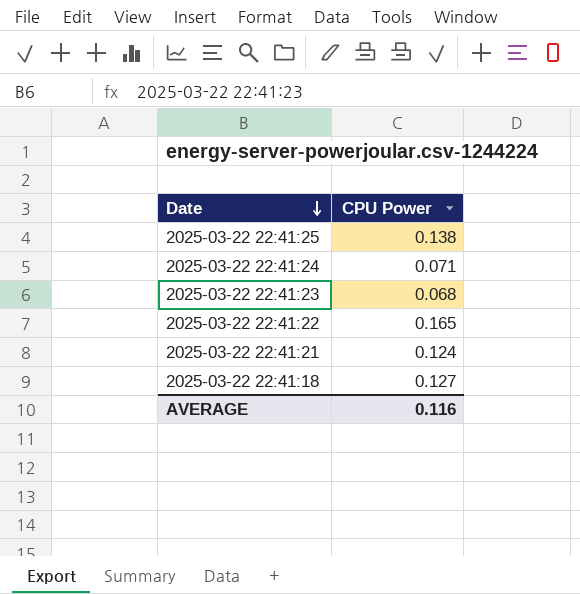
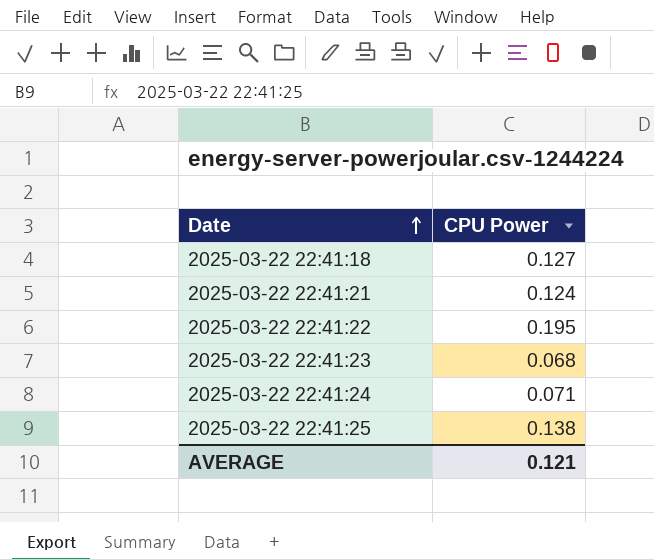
row order: Date descending -> Date ascending
2025-03-22 22:41:22 | CPU Power: 0.165 -> 0.195
AVERAGE | CPU Power: 0.116 -> 0.121

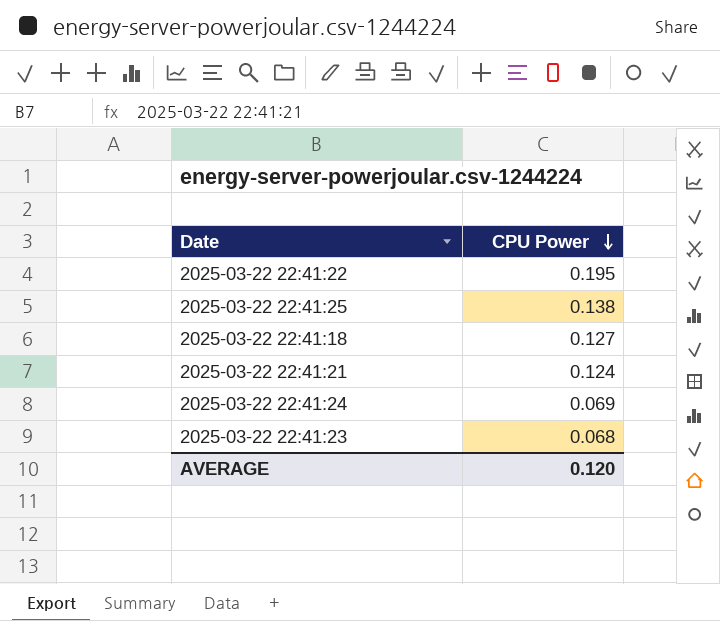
row order: Date ascending -> CPU Power descending
2025-03-22 22:41:24 | CPU Power: 0.071 -> 0.069
AVERAGE | CPU Power: 0.121 -> 0.120

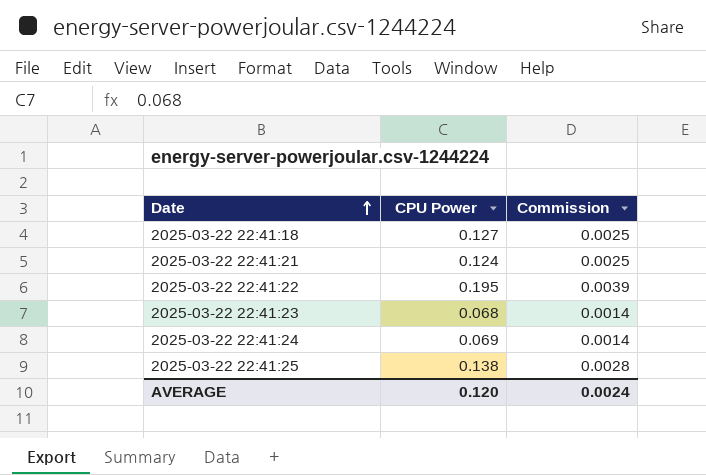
row order: CPU Power descending -> Date ascending
column Commission | formula: none -> [CPU Power] * 0.02

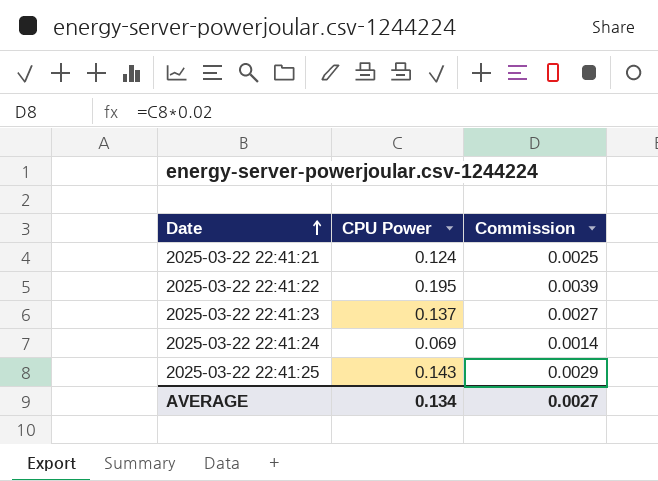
row 2025-03-22 22:41:18: 0.127 | 0.0025 -> none
2025-03-22 22:41:23 | CPU Power: 0.068 -> 0.137
2025-03-22 22:41:23 | Commission: 0.0014 -> 0.0027
2025-03-22 22:41:25 | CPU Power: 0.138 -> 0.143
2025-03-22 22:41:25 | Commission: 0.0028 -> 0.0029
AVERAGE | CPU Power: 0.120 -> 0.134
AVERAGE | Commission: 0.0024 -> 0.0027

